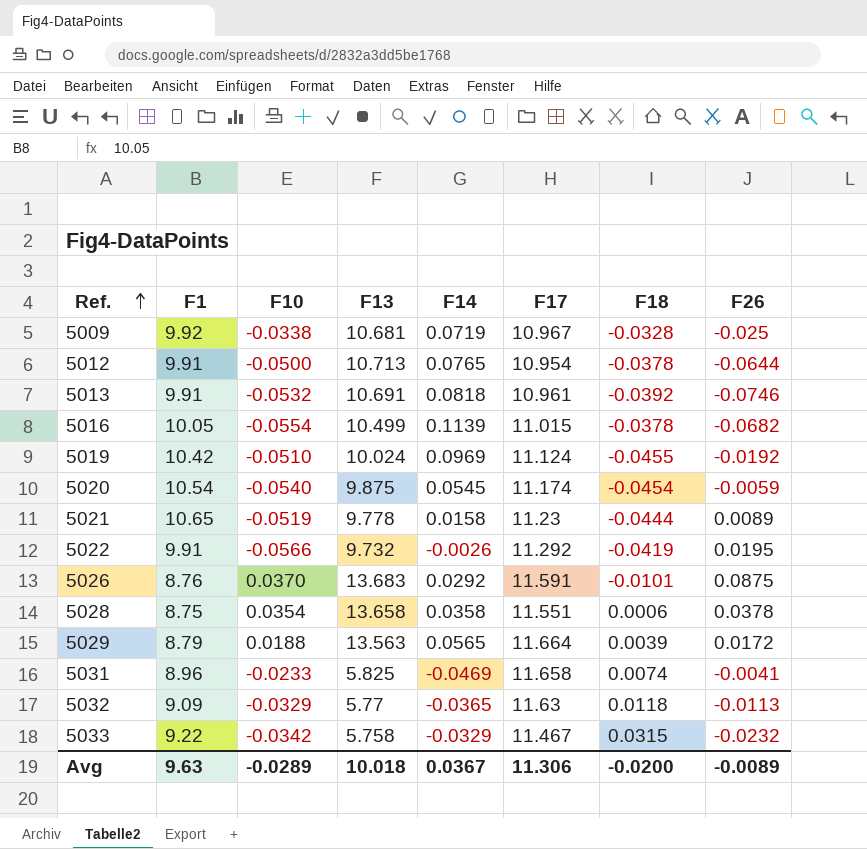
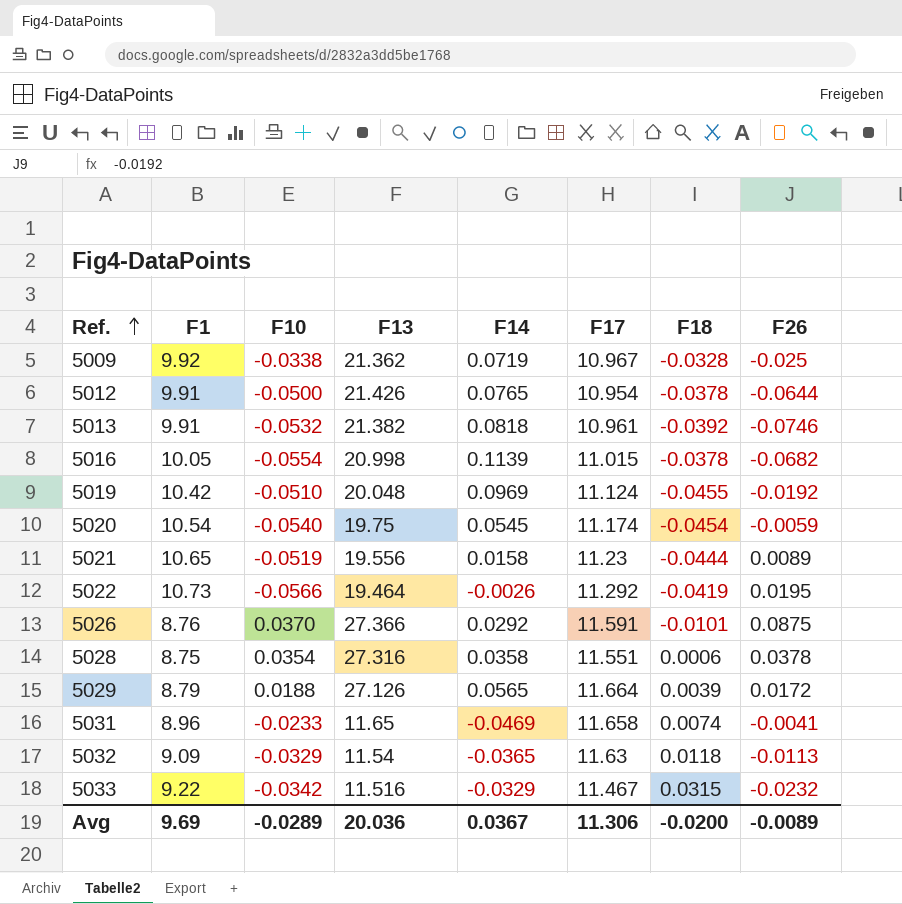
5009 | F13: 10.681 -> 21.362
5012 | F13: 10.713 -> 21.426
5013 | F13: 10.691 -> 21.382
5016 | F13: 10.499 -> 20.998
5019 | F13: 10.024 -> 20.048
5020 | F13: 9.875 -> 19.75
5021 | F13: 9.778 -> 19.556
5022 | F1: 9.91 -> 10.73
5022 | F13: 9.732 -> 19.464
5026 | F13: 13.683 -> 27.366
5028 | F13: 13.658 -> 27.316
5029 | F13: 13.563 -> 27.126
5031 | F13: 5.825 -> 11.65
5032 | F13: 5.77 -> 11.54
5033 | F13: 5.758 -> 11.516
Avg | F1: 9.63 -> 9.69
Avg | F13: 10.018 -> 20.036

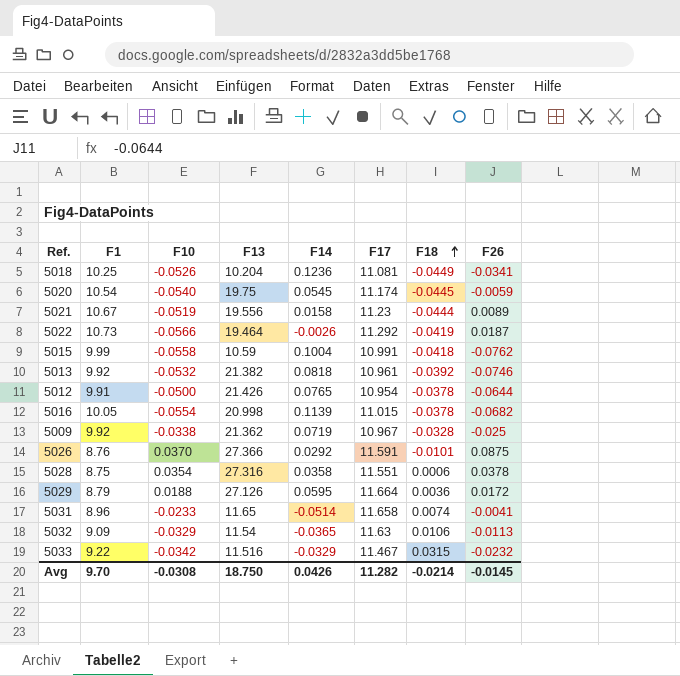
row order: Ref. ascending -> F18 ascending
row 5019: 10.42 | -0.0510 | 20.048 | 0.0969 | 11.124 | -0.0455 | -0.0192 -> none
row 5018: none -> 10.25 | -0.0526 | 10.204 | 0.1236 | 11.081 | -0.0449 | -0.0341
5020 | F18: -0.0454 -> -0.0445
5021 | F1: 10.65 -> 10.67
5022 | F26: 0.0195 -> 0.0187
row 5015: none -> 9.99 | -0.0558 | 10.59 | 0.1004 | 10.991 | -0.0418 | -0.0762
5013 | F1: 9.91 -> 9.92
5029 | F14: 0.0565 -> 0.0595
5029 | F18: 0.0039 -> 0.0036
5031 | F14: -0.0469 -> -0.0514
5032 | F18: 0.0118 -> 0.0106
Avg | F1: 9.69 -> 9.70
Avg | F10: -0.0289 -> -0.0308
Avg | F13: 20.036 -> 18.750
Avg | F14: 0.0367 -> 0.0426
Avg | F17: 11.306 -> 11.282
Avg | F18: -0.0200 -> -0.0214
Avg | F26: -0.0089 -> -0.0145

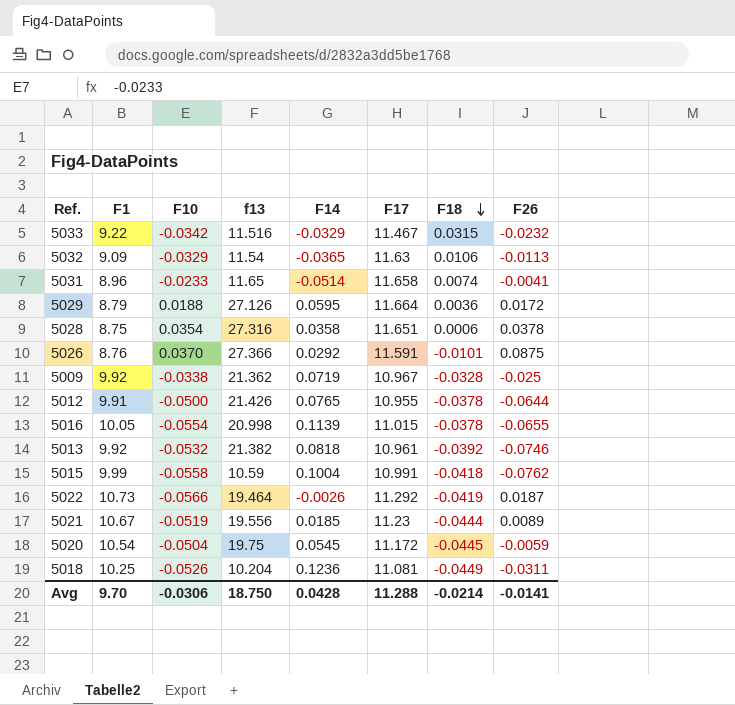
row order: F18 ascending -> F18 descending
column name: F13 -> f13
5028 | F17: 11.551 -> 11.651
5012 | F17: 10.954 -> 10.955
5016 | F26: -0.0682 -> -0.0655
5021 | F14: 0.0158 -> 0.0185
5020 | F10: -0.0540 -> -0.0504
5020 | F17: 11.174 -> 11.172
5018 | F26: -0.0341 -> -0.0311
Avg | F10: -0.0308 -> -0.0306
Avg | F14: 0.0426 -> 0.0428
Avg | F17: 11.282 -> 11.288
Avg | F26: -0.0145 -> -0.0141

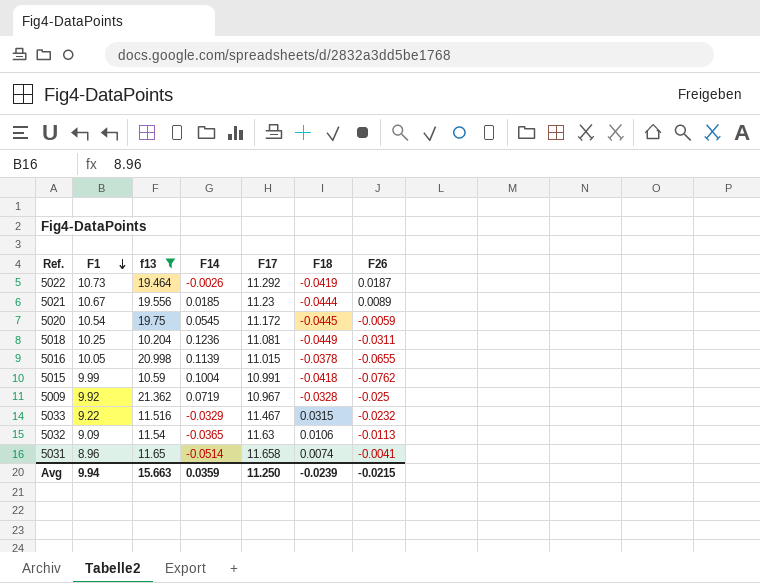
filter: none -> f13 <= 21.362
row order: F18 descending -> F1 descending
column F10 | position: 3 -> none
Avg | F1: 9.70 -> 9.94
Avg | f13: 18.750 -> 15.663
Avg | F14: 0.0428 -> 0.0359
Avg | F17: 11.288 -> 11.250
Avg | F18: -0.0214 -> -0.0239
Avg | F26: -0.0141 -> -0.0215

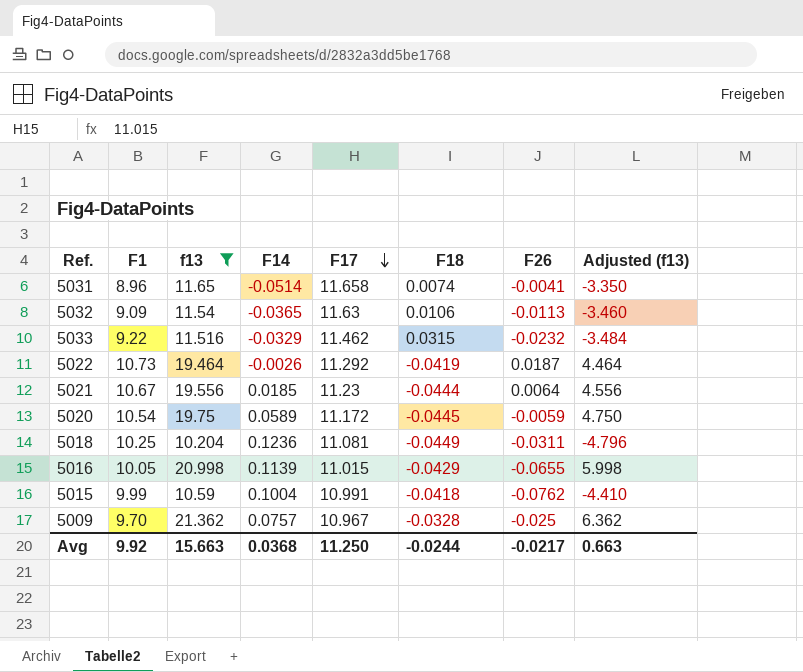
row order: F1 descending -> F17 descending
column Adjusted (f13) | formula: none -> [f13] - 15
5033 | F17: 11.467 -> 11.462
5021 | F26: 0.0089 -> 0.0064
5020 | F14: 0.0545 -> 0.0589
5016 | F18: -0.0378 -> -0.0429
5009 | F1: 9.92 -> 9.70
5009 | F14: 0.0719 -> 0.0757
Avg | F1: 9.94 -> 9.92
Avg | F14: 0.0359 -> 0.0368
Avg | F18: -0.0239 -> -0.0244
Avg | F26: -0.0215 -> -0.0217

